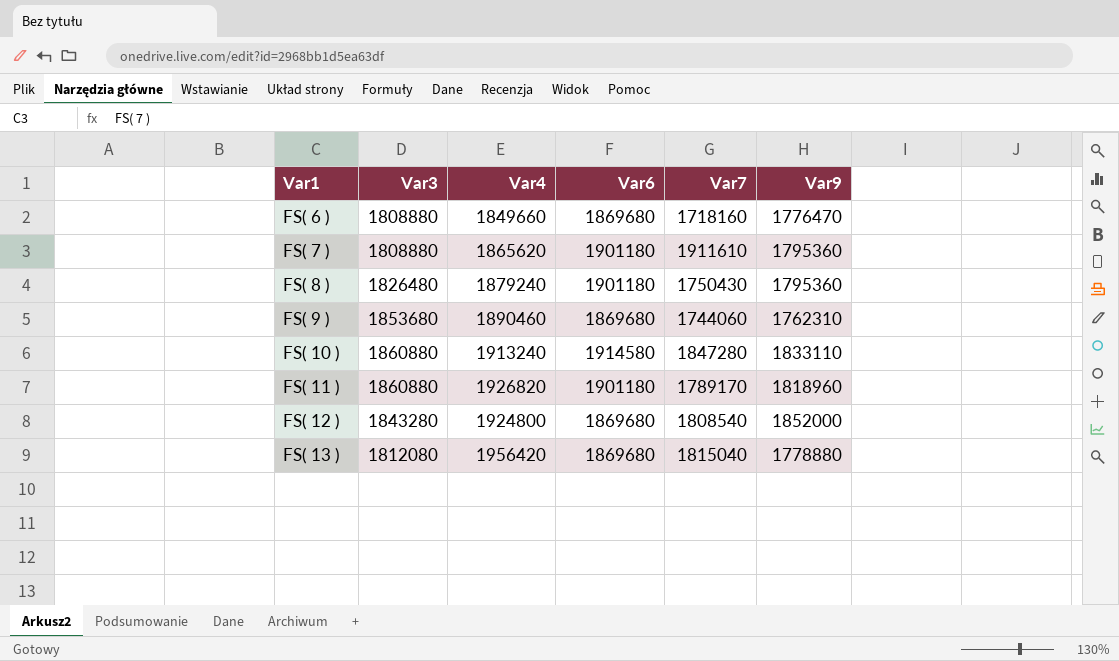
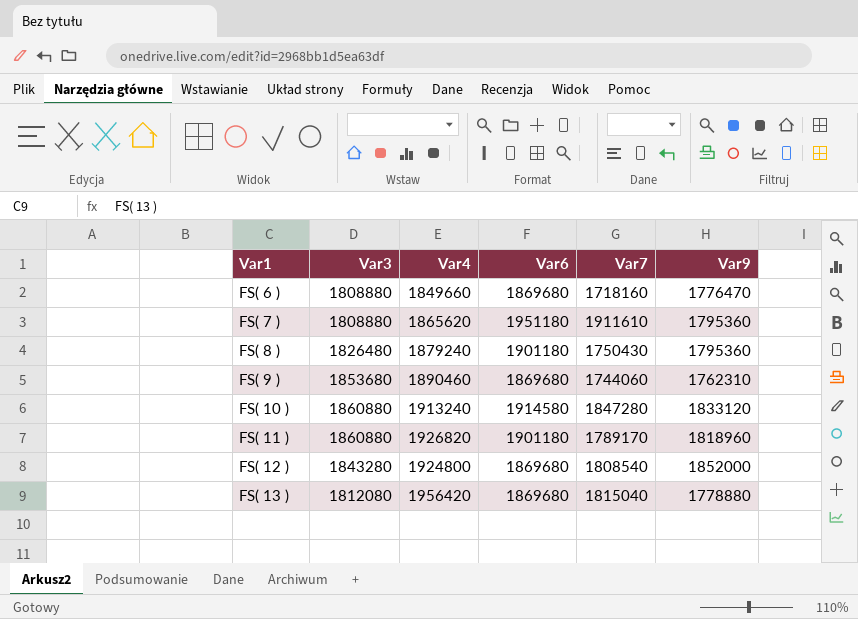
FS( 7 ) | Var6: 1901180 -> 1951180
FS( 10 ) | Var9: 1833110 -> 1833120

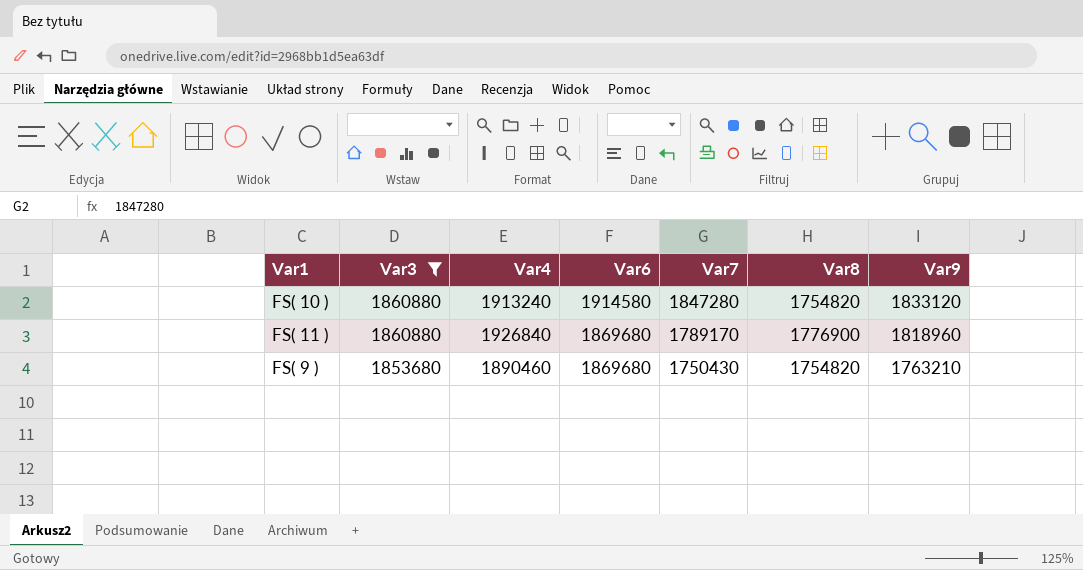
filter: none -> Var3 >= 1853680
row order: Var1 ascending -> Var3 descending
column Var8 | position: none -> 6
FS( 11 ) | Var4: 1926820 -> 1926840
FS( 11 ) | Var6: 1901180 -> 1869680
FS( 9 ) | Var7: 1744060 -> 1750430
FS( 9 ) | Var9: 1762310 -> 1763210

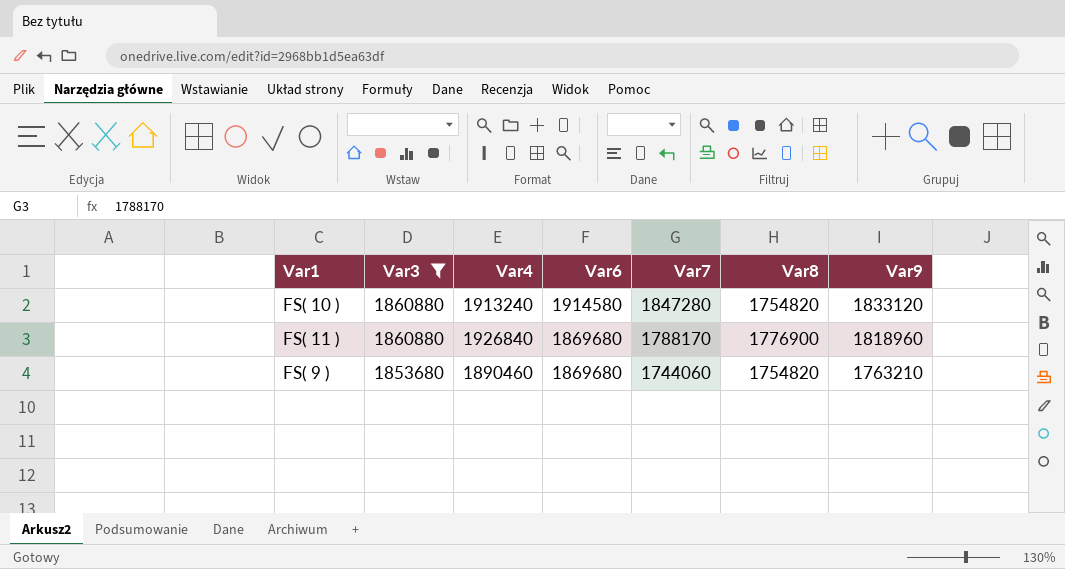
FS( 11 ) | Var7: 1789170 -> 1788170
FS( 9 ) | Var7: 1750430 -> 1744060

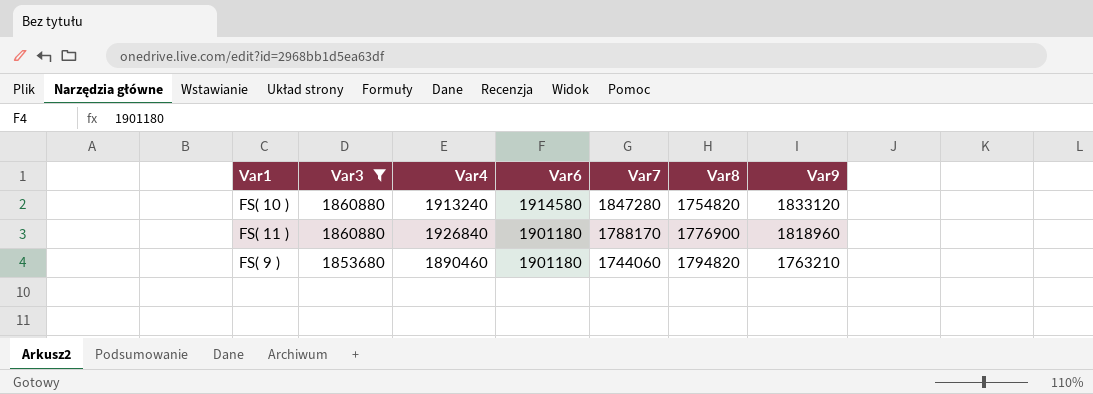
FS( 11 ) | Var6: 1869680 -> 1901180
FS( 9 ) | Var6: 1869680 -> 1901180
FS( 9 ) | Var8: 1754820 -> 1794820

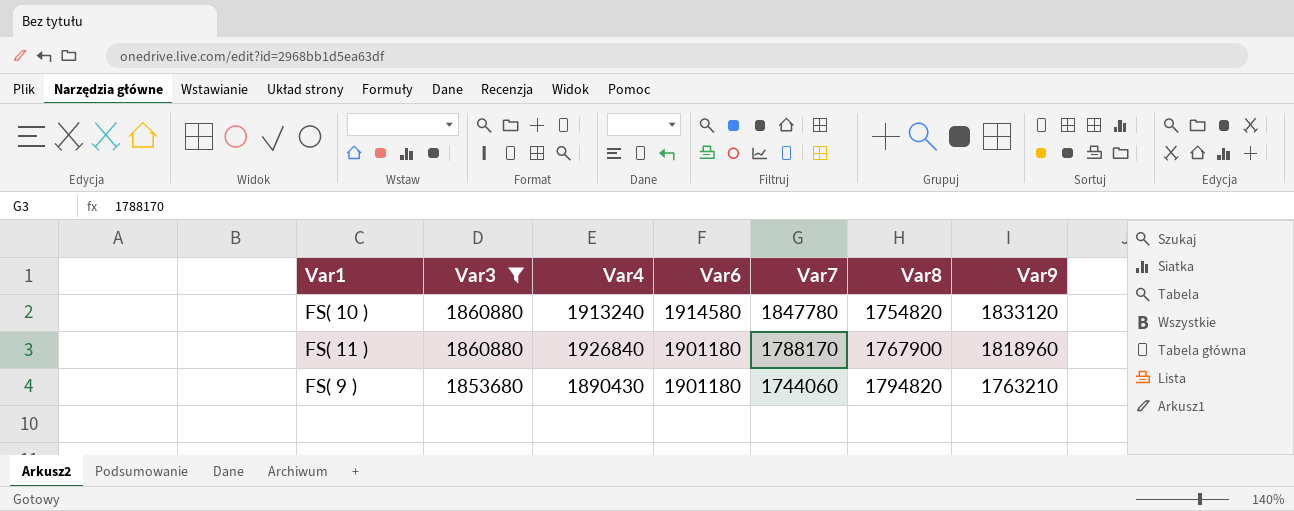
FS( 10 ) | Var7: 1847280 -> 1847780
FS( 11 ) | Var8: 1776900 -> 1767900
FS( 9 ) | Var4: 1890460 -> 1890430

